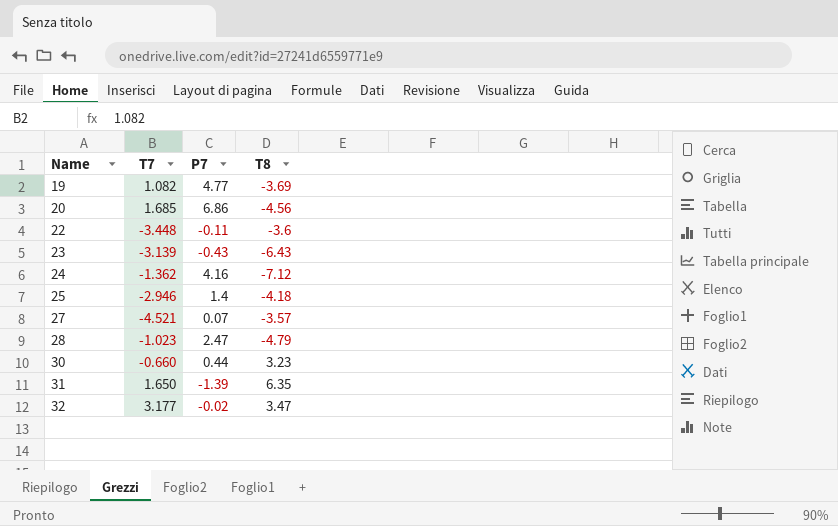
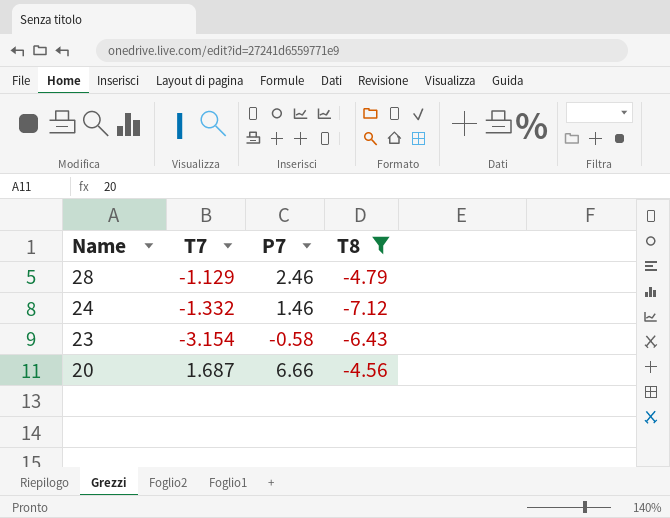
filter: none -> T8 <= -4.56
row order: Name ascending -> Name descending
28 | T7: -1.023 -> -1.129
28 | P7: 2.47 -> 2.46
24 | T7: -1.362 -> -1.332
24 | P7: 4.16 -> 1.46
23 | T7: -3.139 -> -3.154
23 | P7: -0.43 -> -0.58
20 | T7: 1.685 -> 1.687
20 | P7: 6.86 -> 6.66

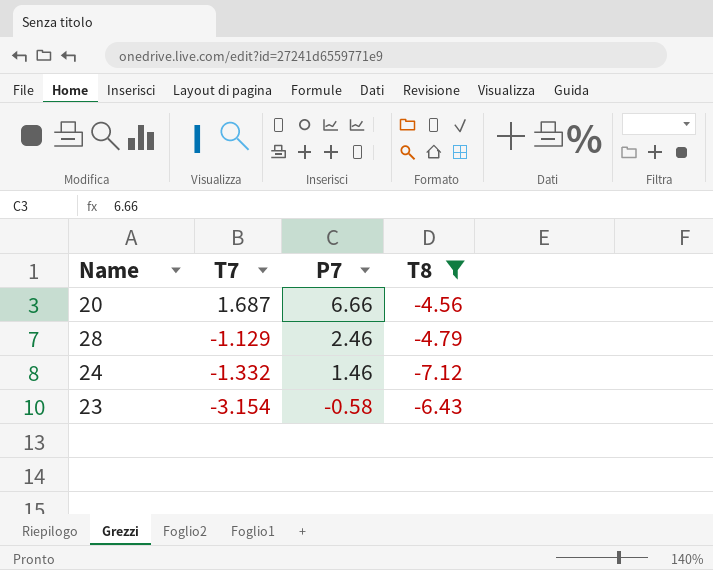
row order: Name descending -> T7 descending

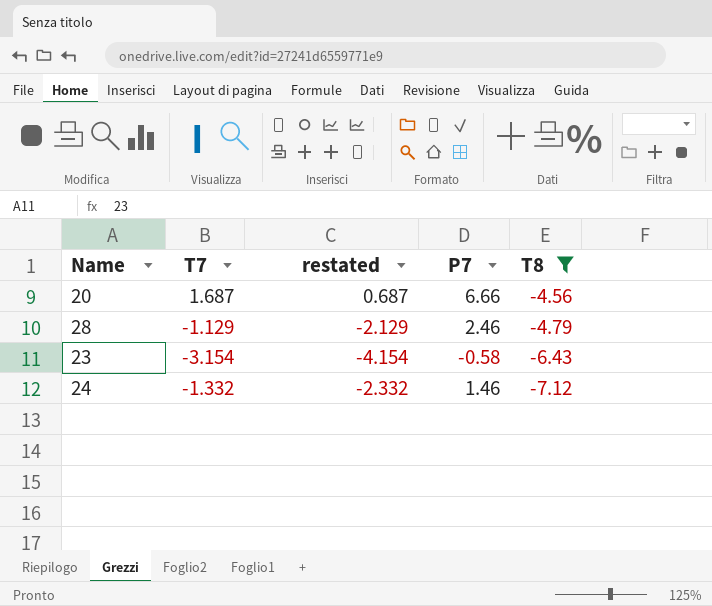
row order: T7 descending -> T8 descending
column restated | formula: none -> [T7] - 1

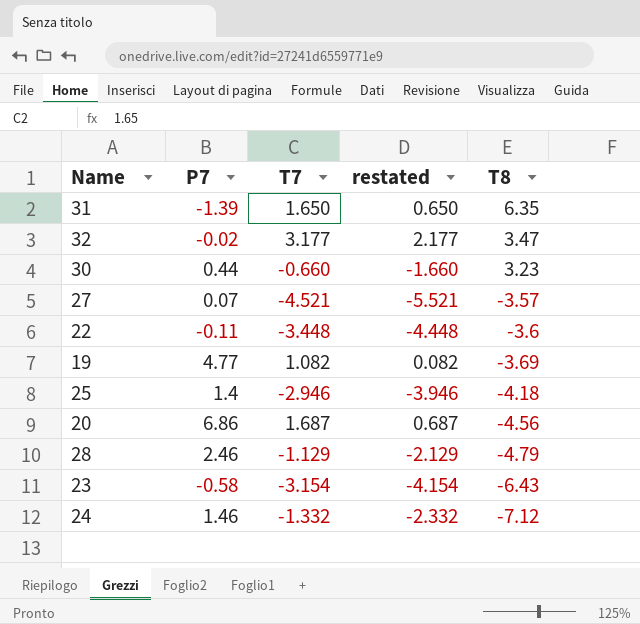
filter: T8 <= -4.56 -> none
column P7 | position: 4 -> 2
20 | P7: 6.66 -> 6.86

